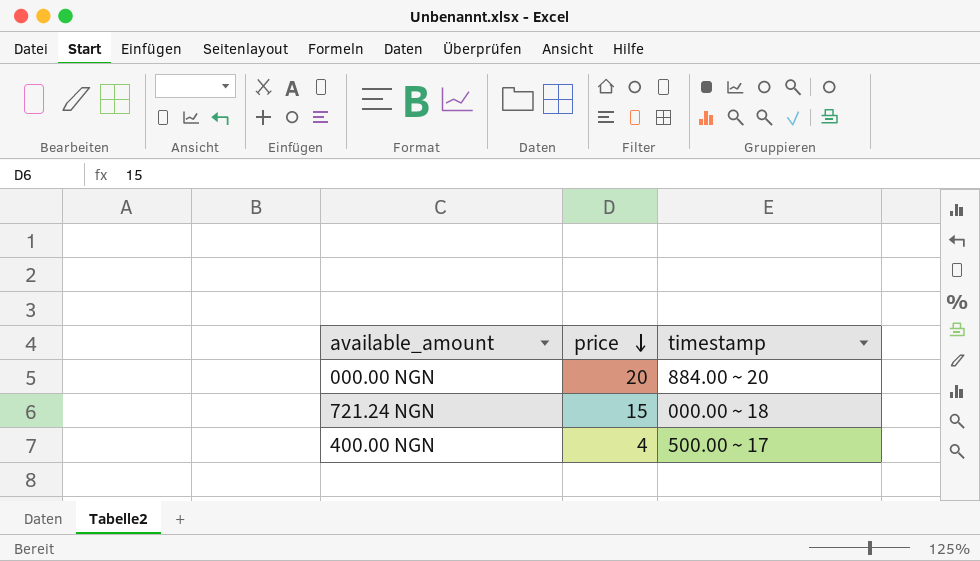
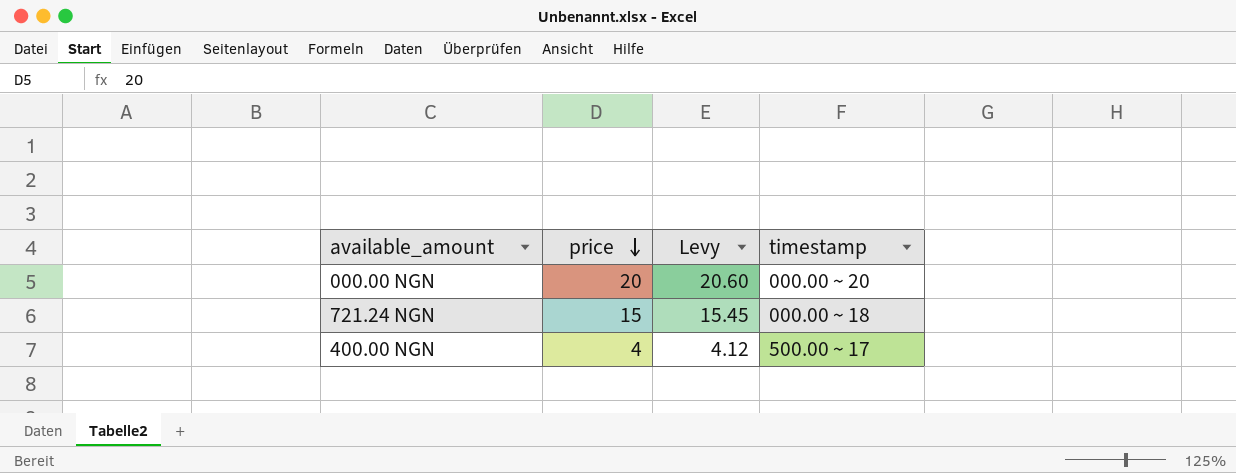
column Levy | formula: none -> [price] * 1.03
000.00 NGN | timestamp: 884.00 ~ 20 -> 000.00 ~ 20

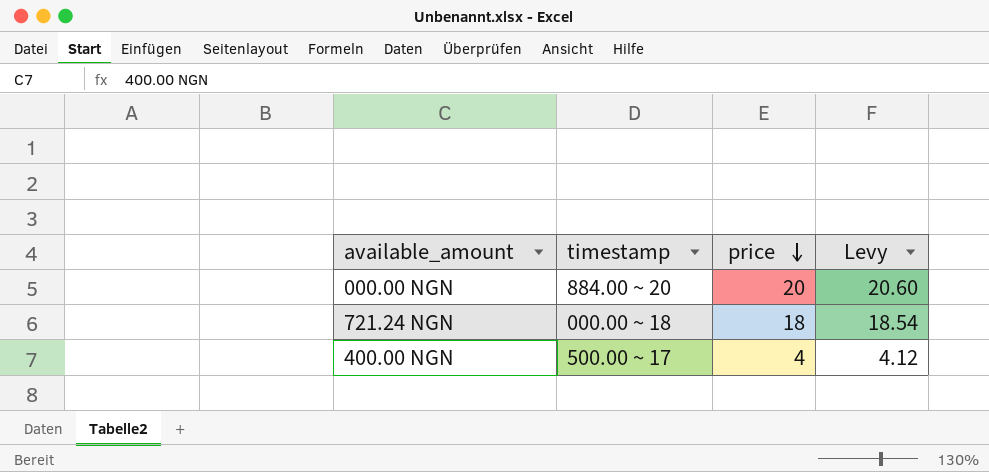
column timestamp | position: 4 -> 2
000.00 NGN | timestamp: 000.00 ~ 20 -> 884.00 ~ 20
721.24 NGN | price: 15 -> 18
721.24 NGN | Levy: 15.45 -> 18.54

